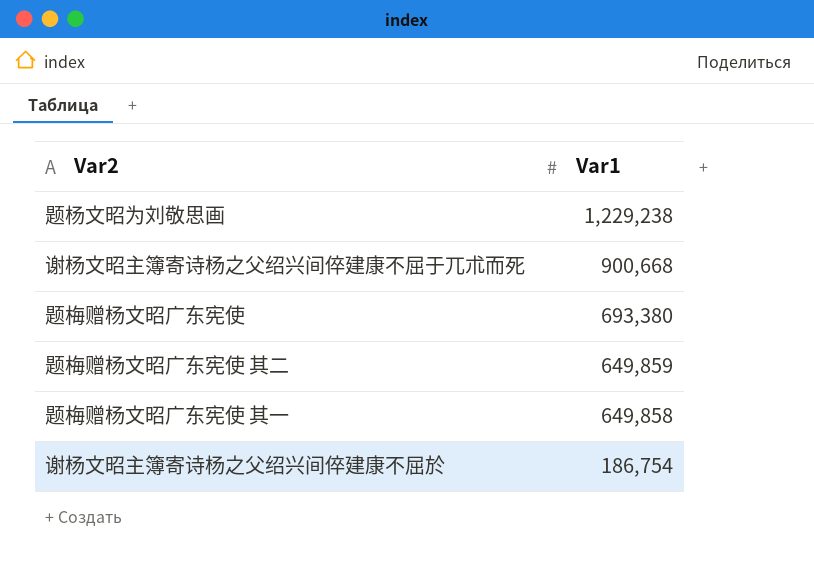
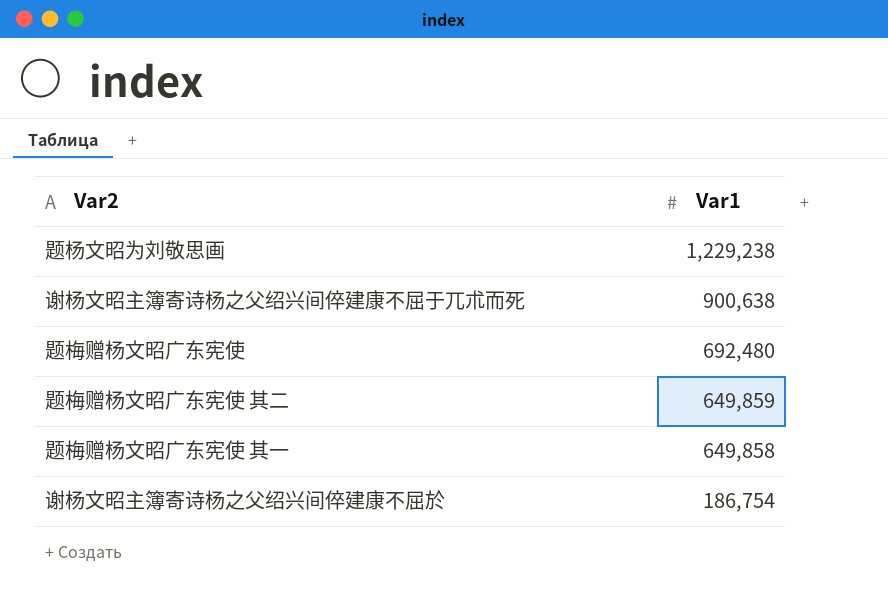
谢杨文昭主簿寄诗杨之父绍兴间倅建康不屈于兀朮而死 | Var1: 900,668 -> 900,638
题梅赠杨文昭广东宪使 | Var1: 693,380 -> 692,480

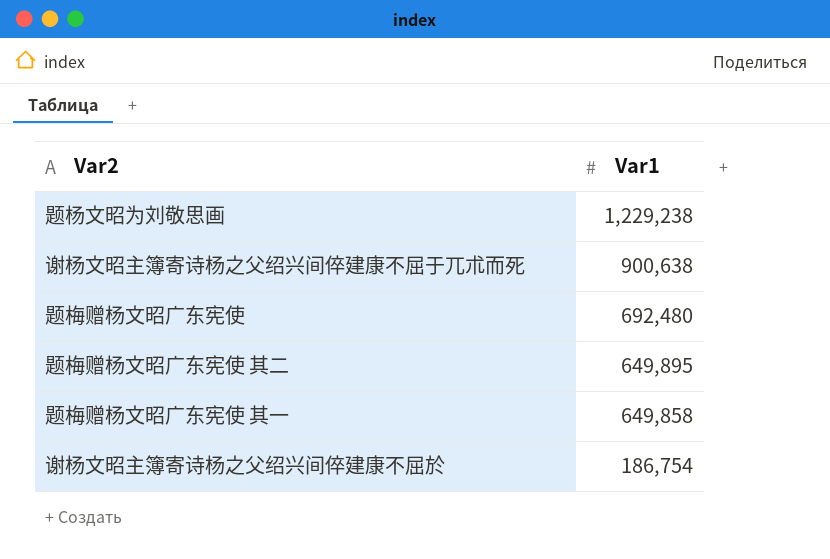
题梅赠杨文昭广东宪使 其二 | Var1: 649,859 -> 649,895

